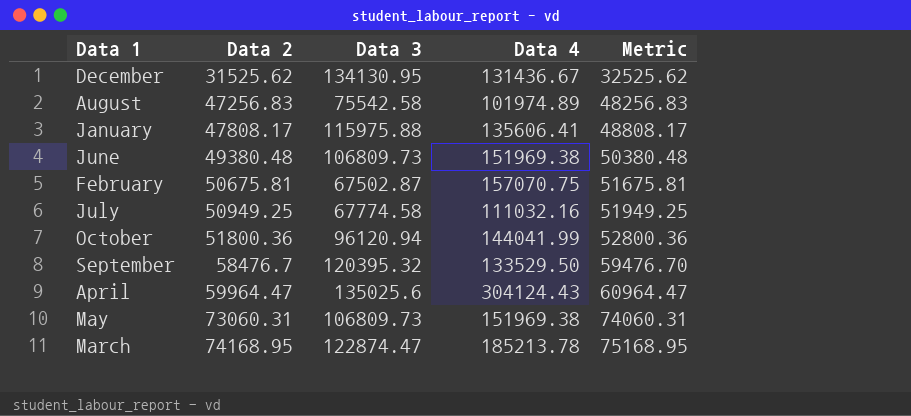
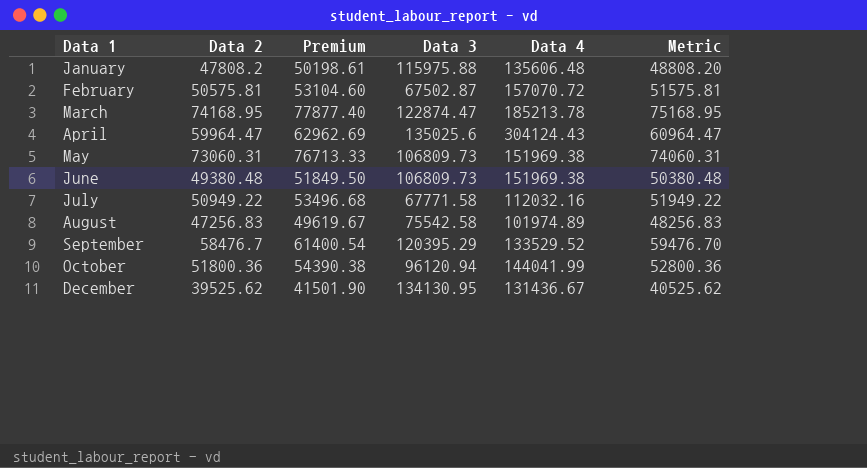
row order: Data 2 ascending -> Data 1 ascending
column Premium | formula: none -> [Data 2] * 1.05
January | Data 2: 47808.17 -> 47808.2
January | Data 4: 135606.41 -> 135606.48
January | Metric: 48808.17 -> 48808.20
February | Data 2: 50675.81 -> 50575.81
February | Data 4: 157070.75 -> 157070.72
February | Metric: 51675.81 -> 51575.81
July | Data 2: 50949.25 -> 50949.22
July | Data 3: 67774.58 -> 67771.58
July | Data 4: 111032.16 -> 112032.16
July | Metric: 51949.25 -> 51949.22
September | Data 3: 120395.32 -> 120395.29
September | Data 4: 133529.50 -> 133529.52
December | Data 2: 31525.62 -> 39525.62
December | Metric: 32525.62 -> 40525.62

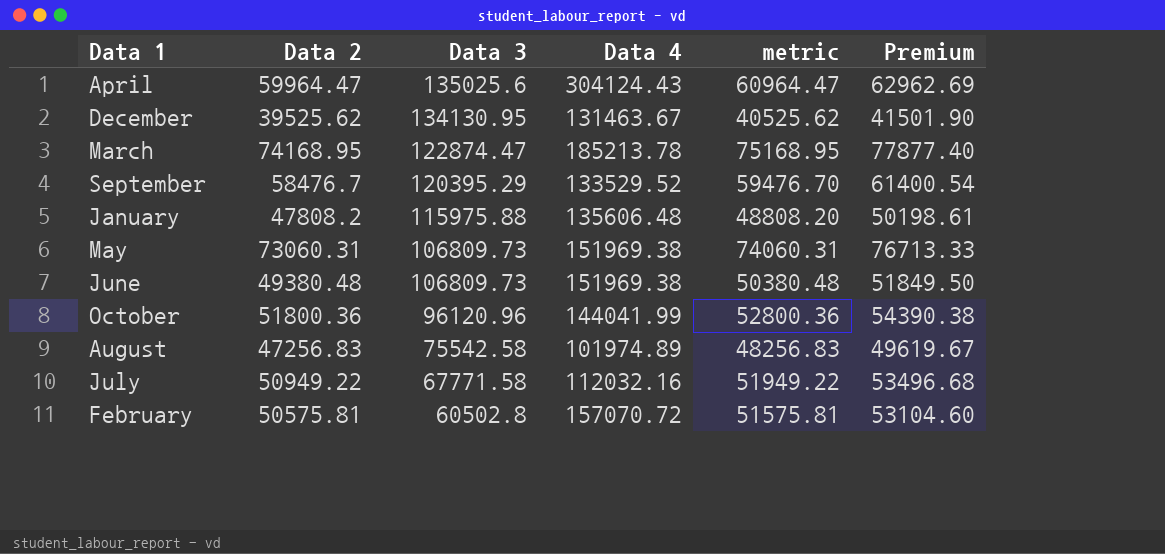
row order: Data 1 ascending -> Data 3 descending
column name: Metric -> metric
column Premium | position: 3 -> 6
December | Data 4: 131436.67 -> 131463.67
October | Data 3: 96120.94 -> 96120.96
February | Data 3: 67502.87 -> 60502.8

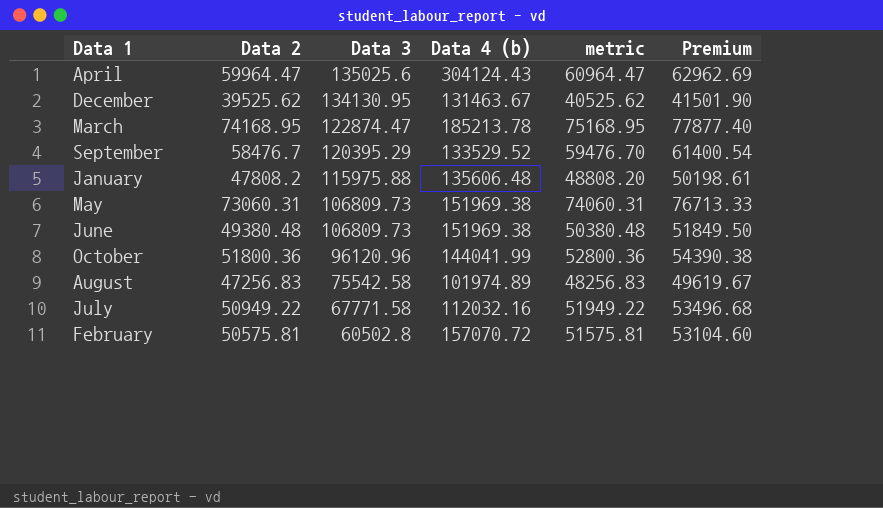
column name: Data 4 -> Data 4 (b)

